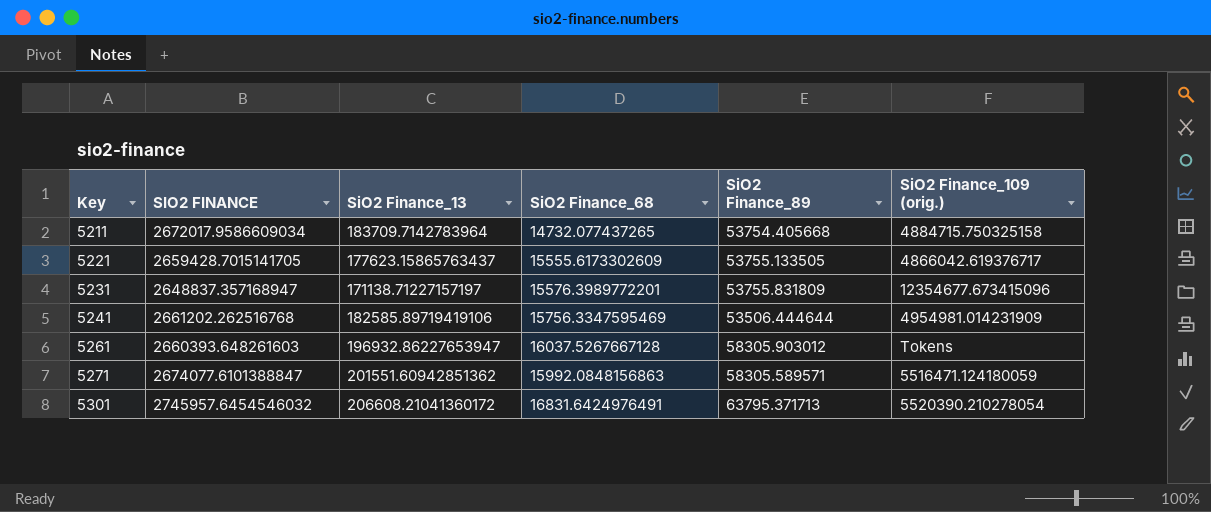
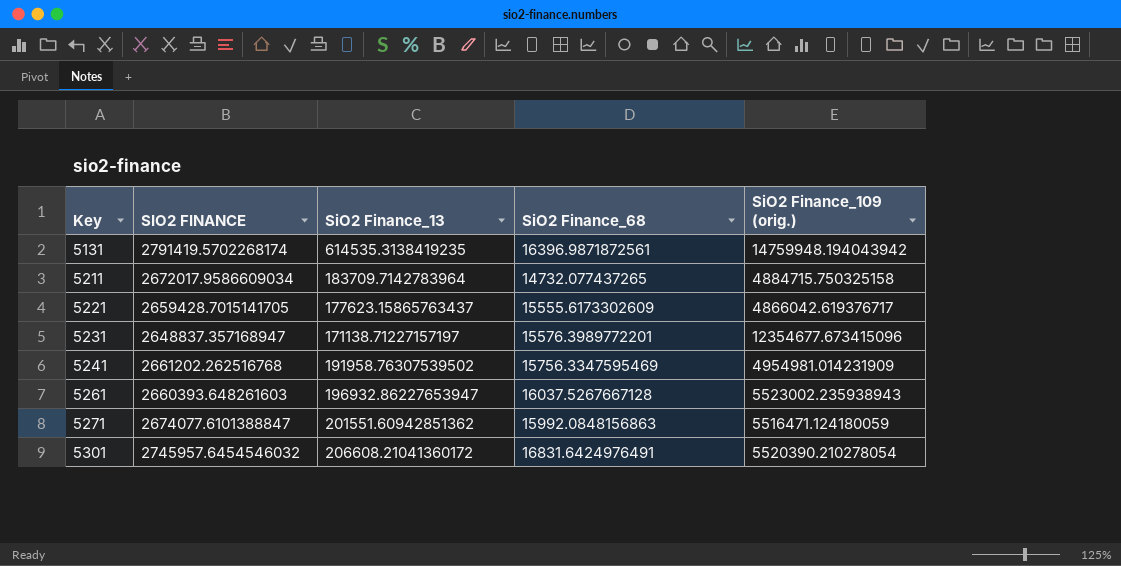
column SiO2 Finance_89 | position: 5 -> none
row 5131: none -> 2791419.5702268174 | 614535.3138419235 | 16396.9871872561 | 14759948.194043942
5241 | SiO2 Finance_13: 182585.89719419106 -> 191958.76307539502
5261 | SiO2 Finance_109 (orig.): Tokens -> 5523002.235938943

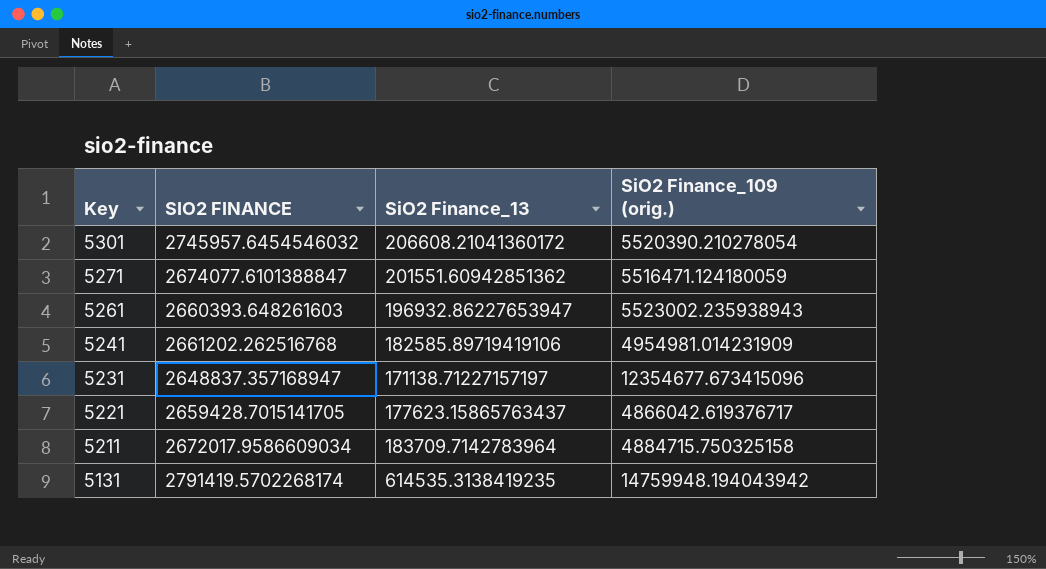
row order: Key ascending -> Key descending
column SiO2 Finance_68 | position: 4 -> none
5241 | SiO2 Finance_13: 191958.76307539502 -> 182585.89719419106

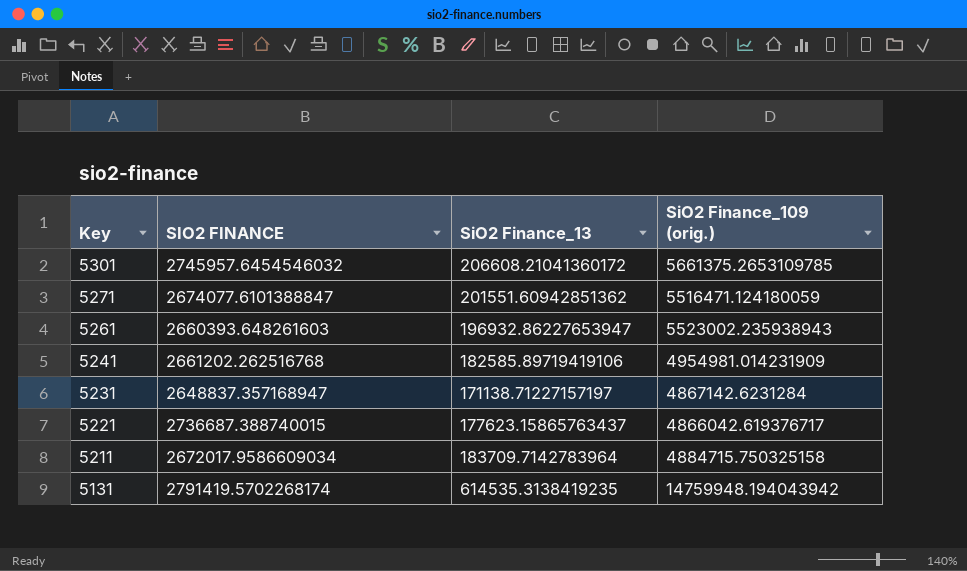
5301 | SiO2 Finance_109 (orig.): 5520390.210278054 -> 5661375.2653109785
5231 | SiO2 Finance_109 (orig.): 12354677.673415096 -> 4867142.6231284
5221 | SIO2 FINANCE: 2659428.7015141705 -> 2736687.388740015

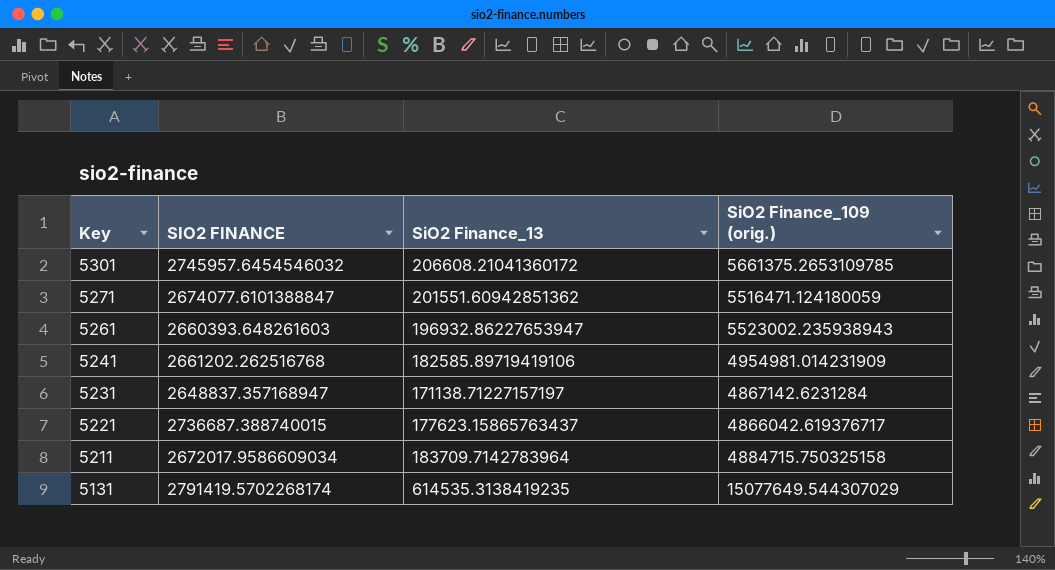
5131 | SiO2 Finance_109 (orig.): 14759948.194043942 -> 15077649.544307029

